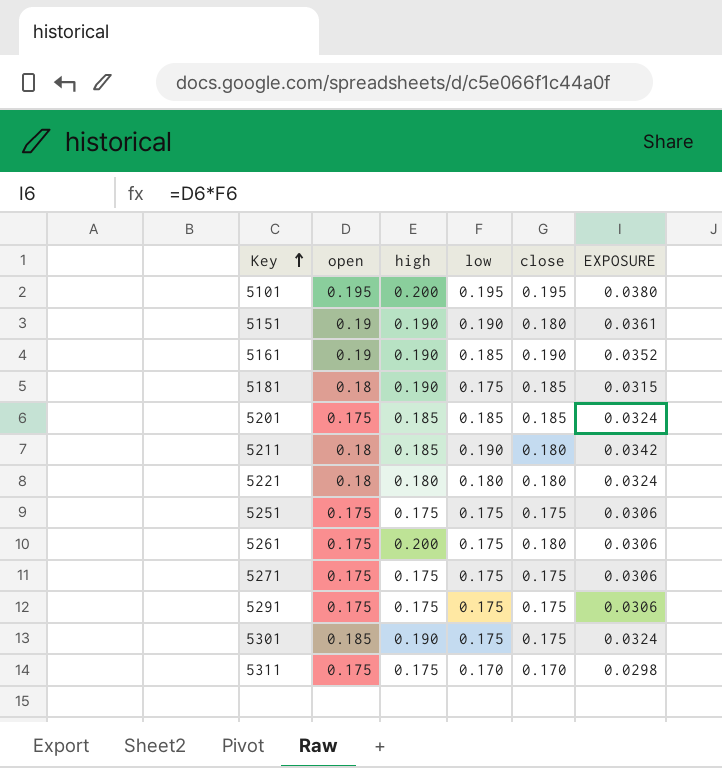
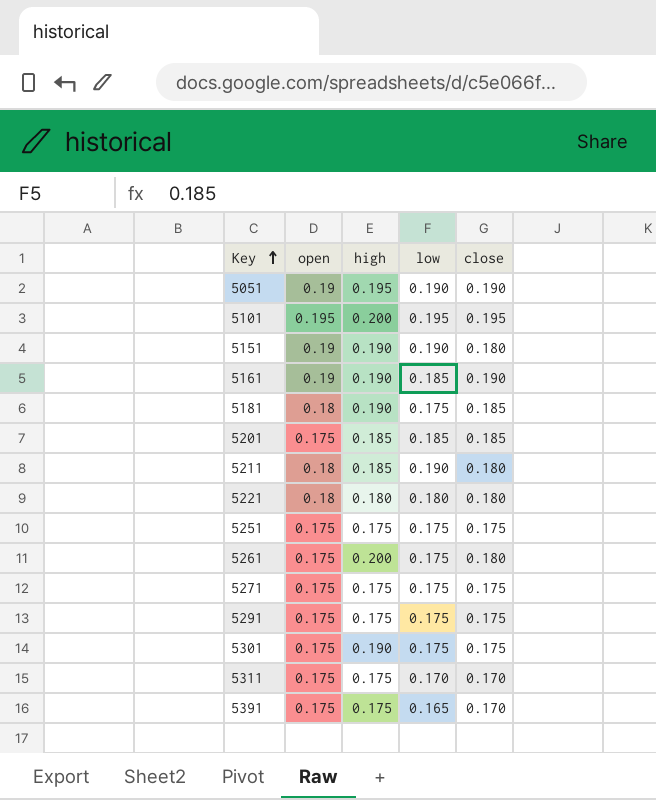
column EXPOSURE | formula: [open] * [low] -> none
row 5051: none -> 0.19 | 0.195 | 0.190 | 0.190
5301 | open: 0.185 -> 0.175
row 5391: none -> 0.175 | 0.175 | 0.165 | 0.170

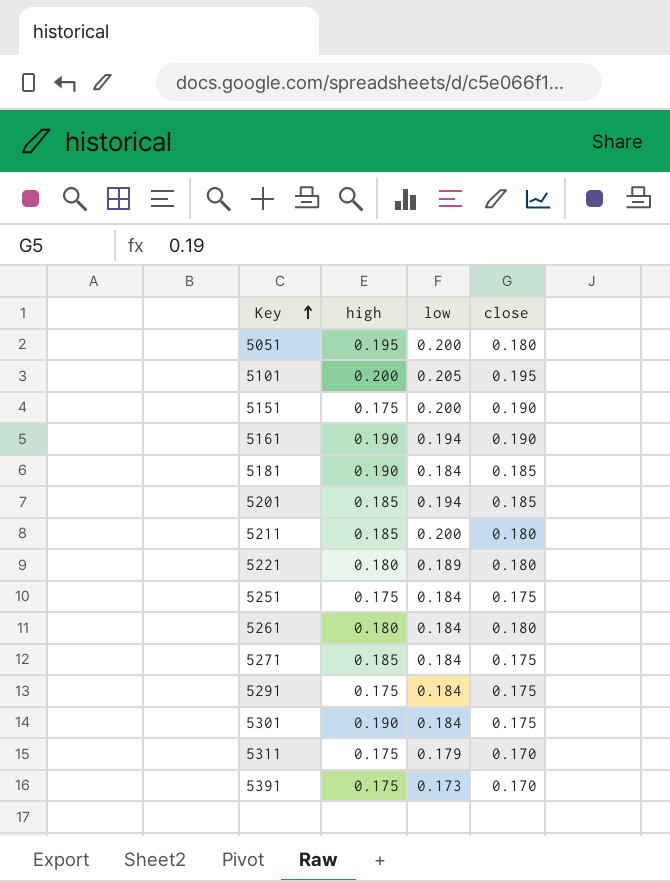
column open | position: 2 -> none
5051 | low: 0.190 -> 0.200
5051 | close: 0.190 -> 0.180
5101 | low: 0.195 -> 0.205
5151 | high: 0.190 -> 0.175
5151 | low: 0.190 -> 0.200
5151 | close: 0.180 -> 0.190
5161 | low: 0.185 -> 0.194
5181 | low: 0.175 -> 0.184
5201 | low: 0.185 -> 0.194
5211 | low: 0.190 -> 0.200
5221 | low: 0.180 -> 0.189
5251 | low: 0.175 -> 0.184
5261 | high: 0.200 -> 0.180
5261 | low: 0.175 -> 0.184
5271 | high: 0.175 -> 0.185
5271 | low: 0.175 -> 0.184
5291 | low: 0.175 -> 0.184
5301 | low: 0.175 -> 0.184
5311 | low: 0.170 -> 0.179
5391 | low: 0.165 -> 0.173

